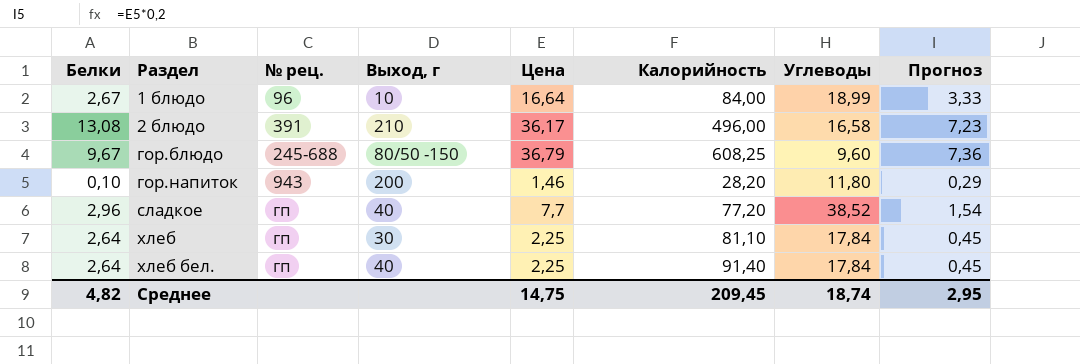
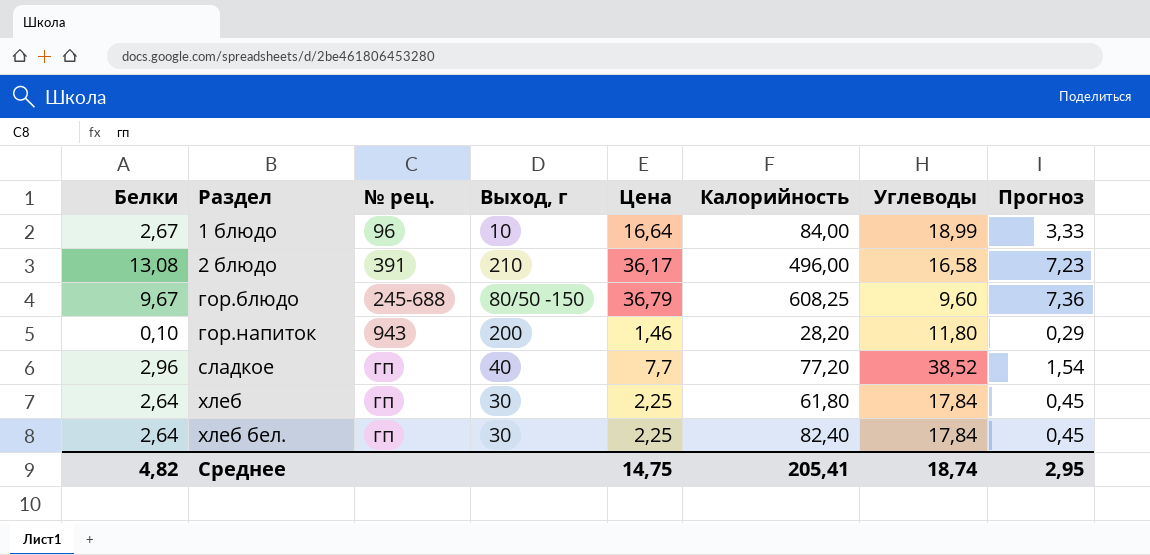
хлеб | Калорийность: 81,10 -> 61,80
хлеб бел. | Выход, г: 40 -> 30
хлеб бел. | Калорийность: 91,40 -> 82,40
Среднее | Калорийность: 209,45 -> 205,41

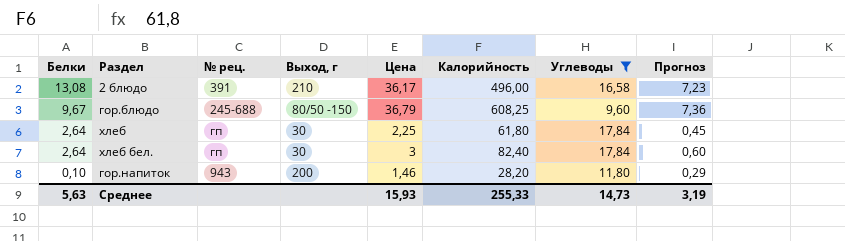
filter: none -> Углеводы <= 17,84
row order: Раздел ascending -> Белки descending
хлеб бел. | Цена: 2,25 -> 3
хлеб бел. | Прогноз: 0,45 -> 0,60
Среднее | Белки: 4,82 -> 5,63
Среднее | Цена: 14,75 -> 15,93
Среднее | Калорийность: 205,41 -> 255,33
Среднее | Углеводы: 18,74 -> 14,73
Среднее | Прогноз: 2,95 -> 3,19

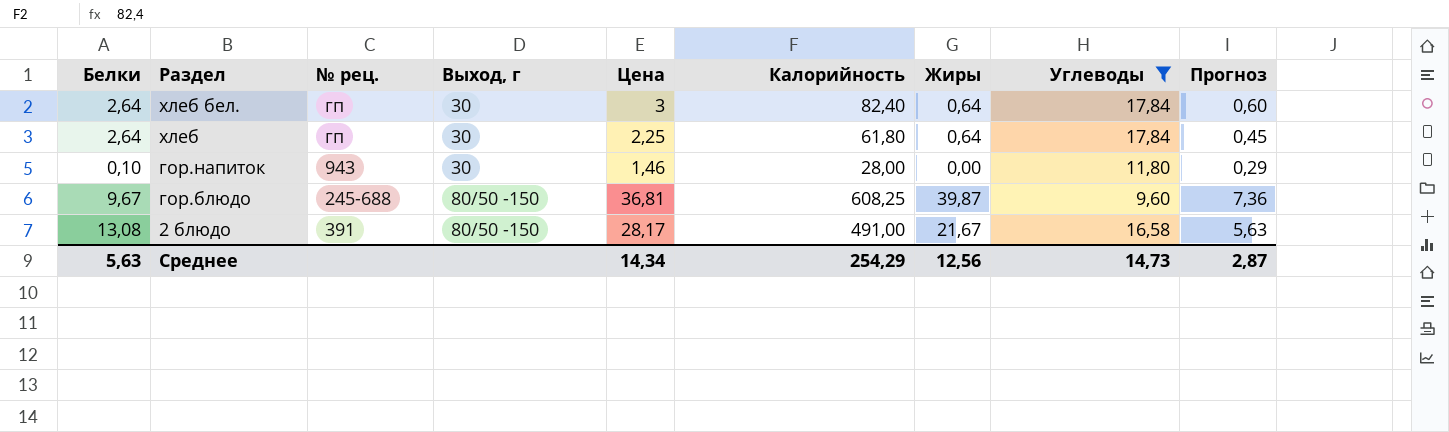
row order: Белки descending -> Раздел descending
column Жиры | position: none -> 7
гор.напиток | Выход, г: 200 -> 30
гор.напиток | Калорийность: 28,20 -> 28,00
гор.блюдо | Цена: 36,79 -> 36,81
2 блюдо | Выход, г: 210 -> 80/50 -150
2 блюдо | Цена: 36,17 -> 28,17
2 блюдо | Калорийность: 496,00 -> 491,00
2 блюдо | Прогноз: 7,23 -> 5,63
Среднее | Цена: 15,93 -> 14,34
Среднее | Калорийность: 255,33 -> 254,29
Среднее | Прогноз: 3,19 -> 2,87

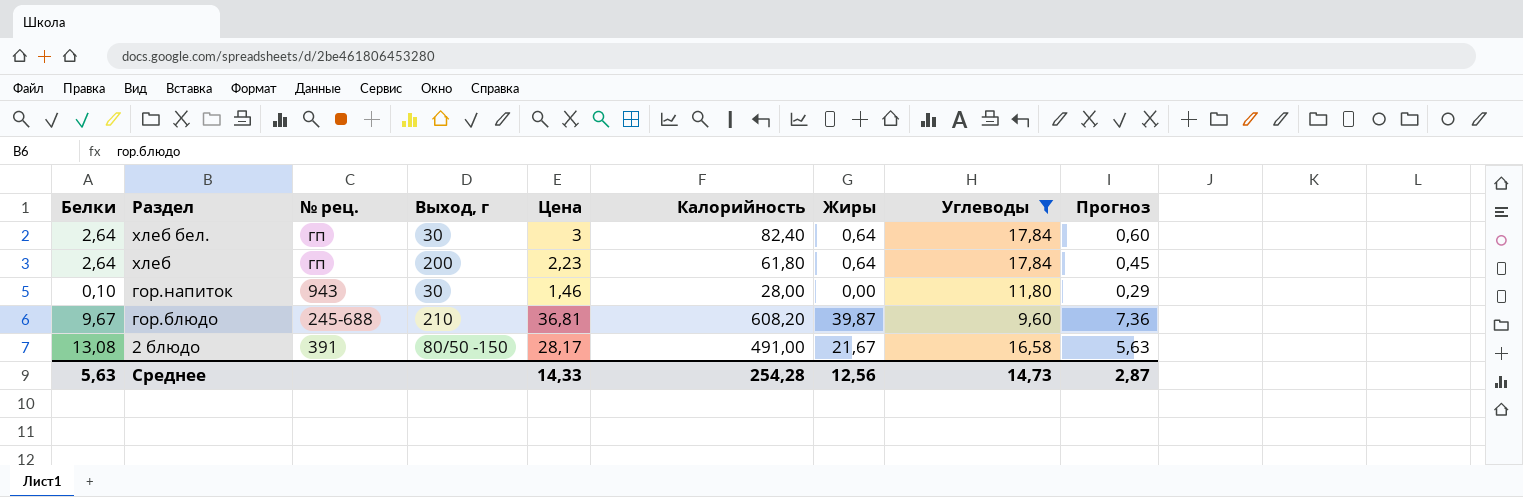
хлеб | Выход, г: 30 -> 200
хлеб | Цена: 2,25 -> 2,23
гор.блюдо | Выход, г: 80/50 -150 -> 210
гор.блюдо | Калорийность: 608,25 -> 608,20
Среднее | Цена: 14,34 -> 14,33
Среднее | Калорийность: 254,29 -> 254,28

